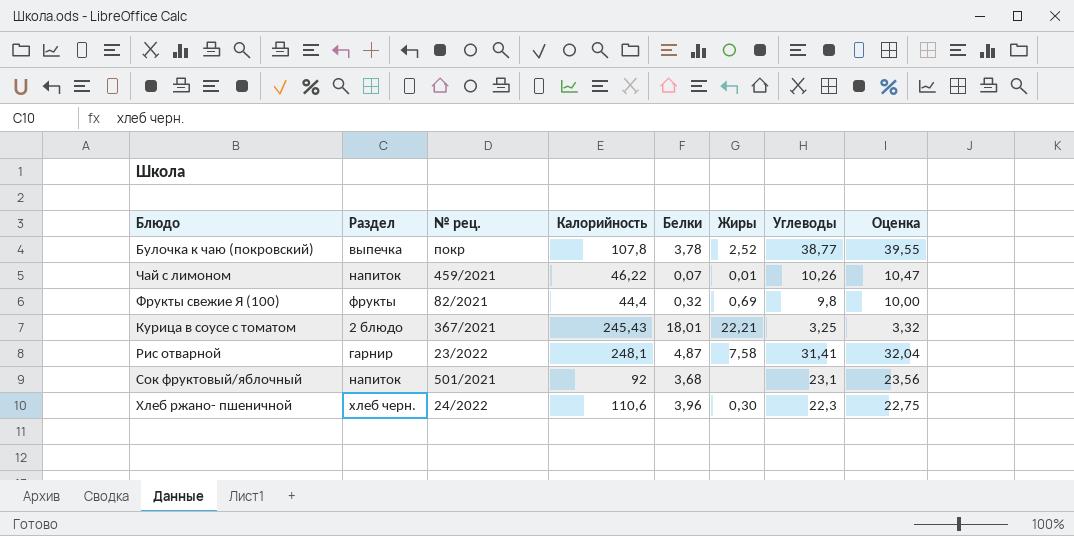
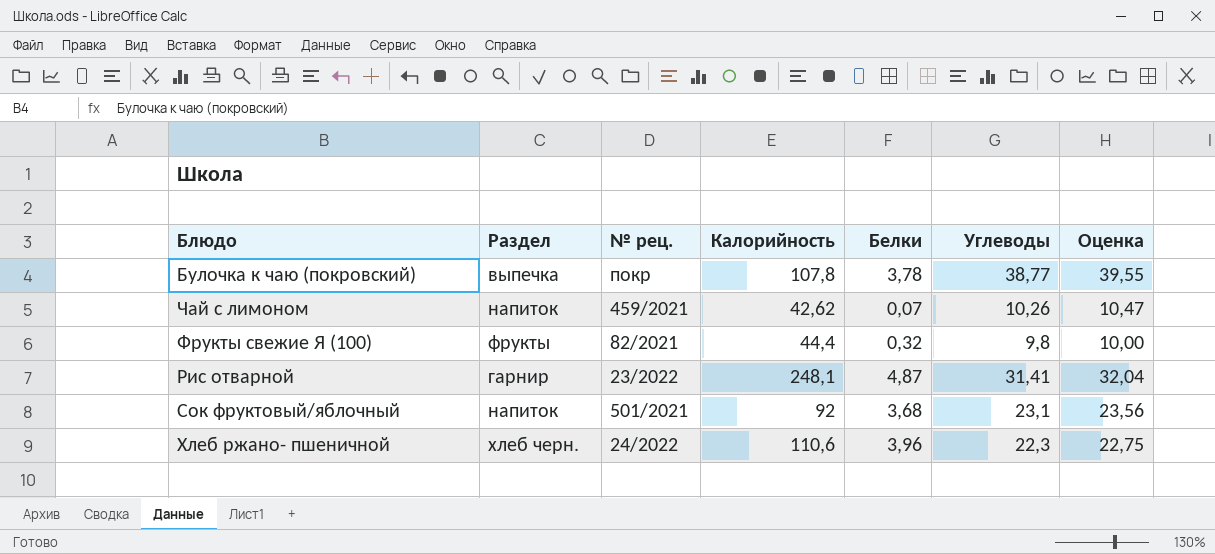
column Жиры | position: 6 -> none
row Курица в соусе с томатом: 2 блюдо | 367/2021 | 245,43 | 18,01 | 22,21 | 3,25 | 3,32 -> none
Чай с лимоном | Калорийность: 46,22 -> 42,62

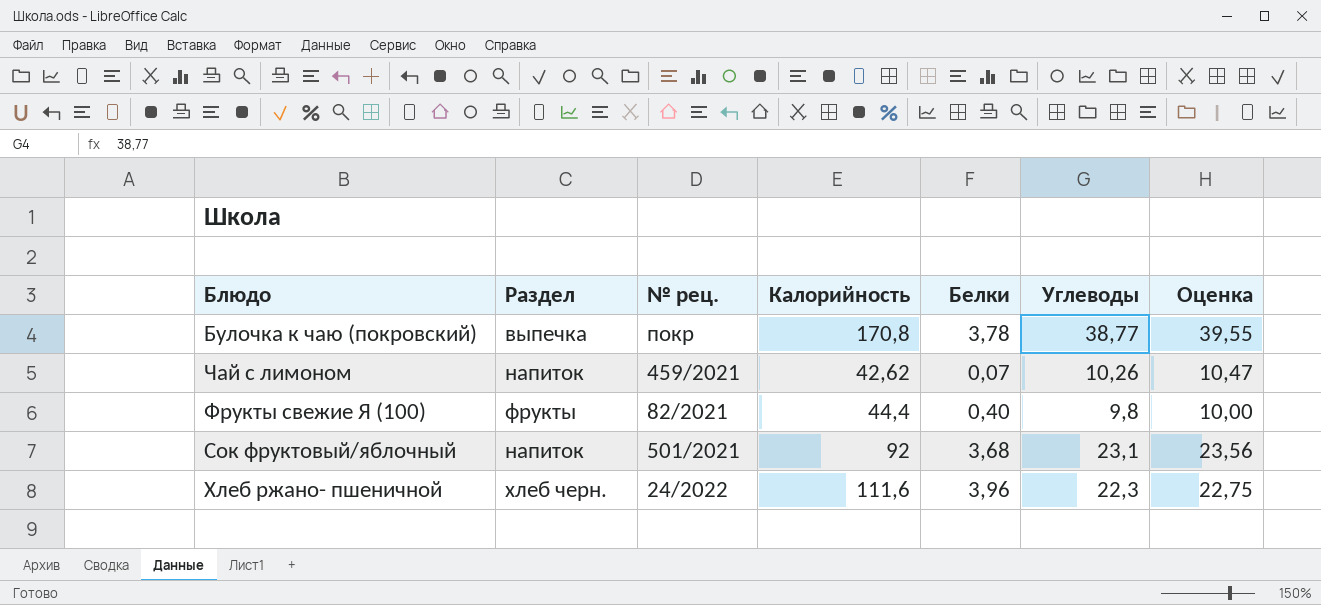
row Рис отварной: гарнир | 23/2022 | 248,1 | 4,87 | 31,41 | 32,04 -> none
Булочка к чаю (покровский) | Калорийность: 107,8 -> 170,8
Фрукты свежие Я (100) | Белки: 0,32 -> 0,40
Хлеб ржано- пшеничной | Калорийность: 110,6 -> 111,6

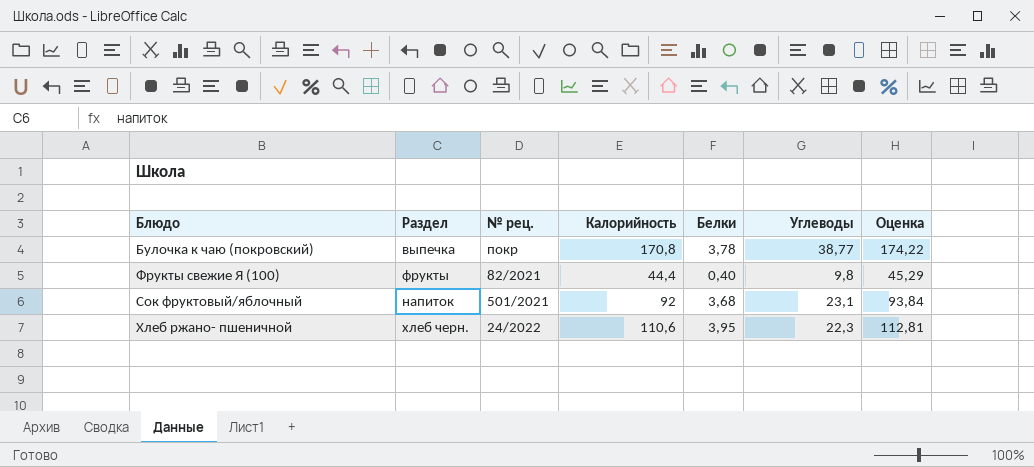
column Оценка | formula: [Углеводы] * 1,02 -> [Калорийность] * 1,02
row Чай с лимоном: напиток | 459/2021 | 42,62 | 0,07 | 10,26 | 10,47 -> none
Хлеб ржано- пшеничной | Калорийность: 111,6 -> 110,6
Хлеб ржано- пшеничной | Белки: 3,96 -> 3,95

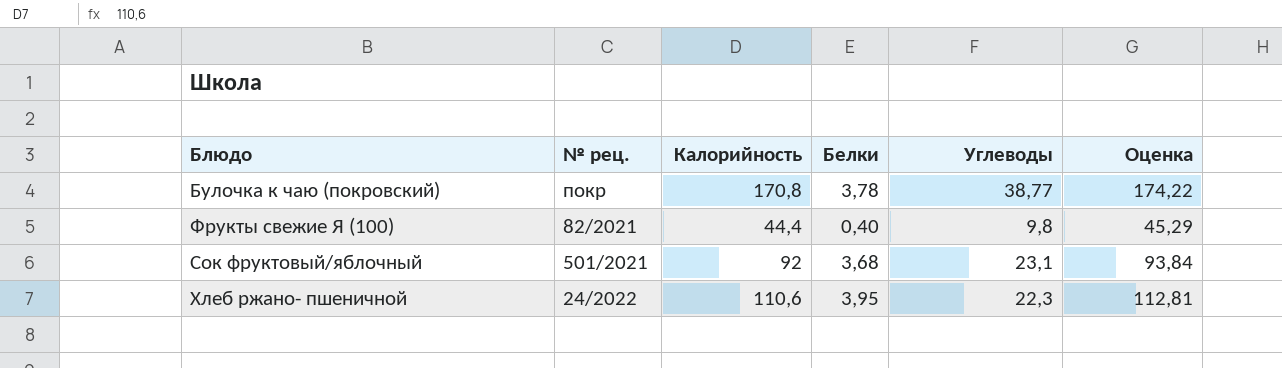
column Раздел | position: 2 -> none

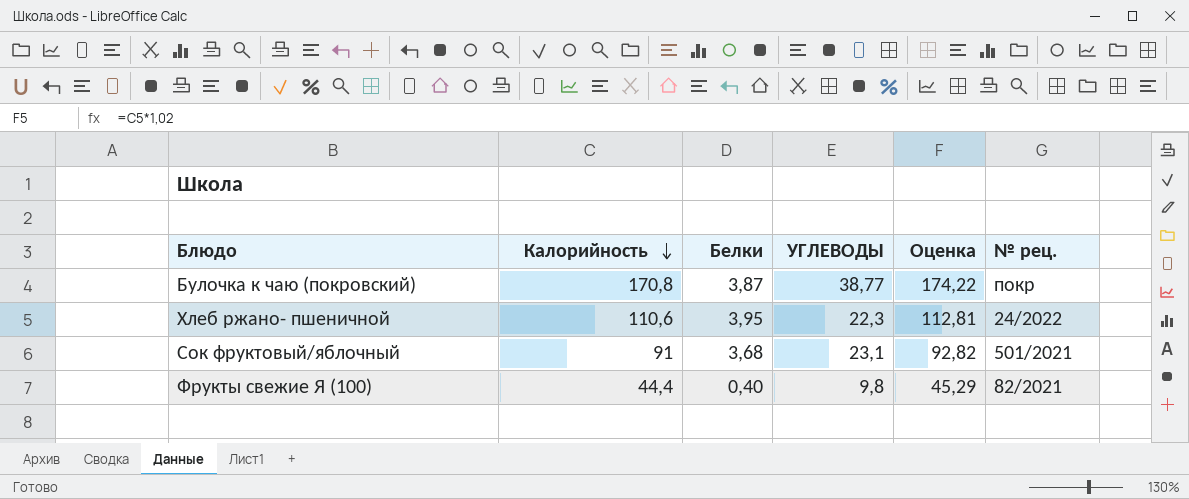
row order: none -> Калорийность descending
column name: Углеводы -> УГЛЕВОДЫ
column № рец. | position: 2 -> 6
Булочка к чаю (покровский) | Белки: 3,78 -> 3,87
Сок фруктовый/яблочный | Калорийность: 92 -> 91
Сок фруктовый/яблочный | Оценка: 93,84 -> 92,82

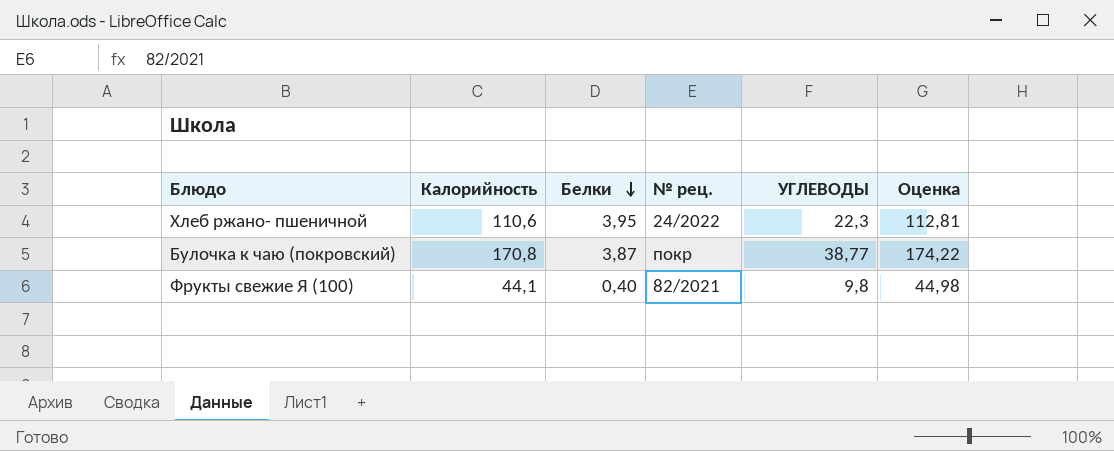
row order: Калорийность descending -> Белки descending
column № рец. | position: 6 -> 4
row Сок фруктовый/яблочный: 91 | 3,68 | 23,1 | 92,82 | 501/2021 -> none
Фрукты свежие Я (100) | Калорийность: 44,4 -> 44,1
Фрукты свежие Я (100) | Оценка: 45,29 -> 44,98

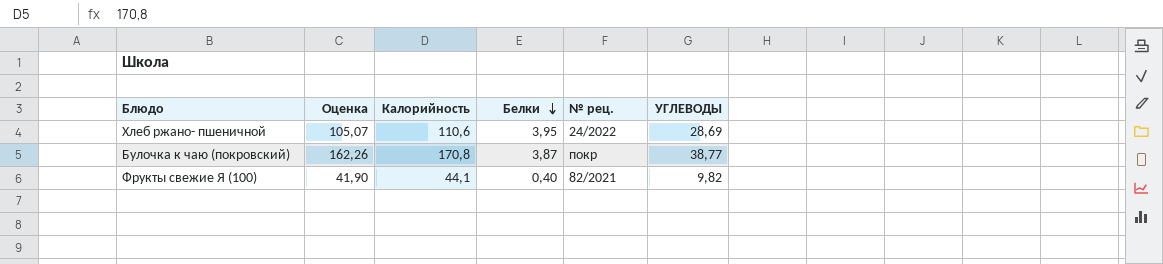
column Оценка | formula: [Калорийность] * 1,02 -> [Калорийность] * 0,95
column Оценка | position: 6 -> 2
Хлеб ржано- пшеничной | УГЛЕВОДЫ: 22,3 -> 28,69
Фрукты свежие Я (100) | УГЛЕВОДЫ: 9,8 -> 9,82

